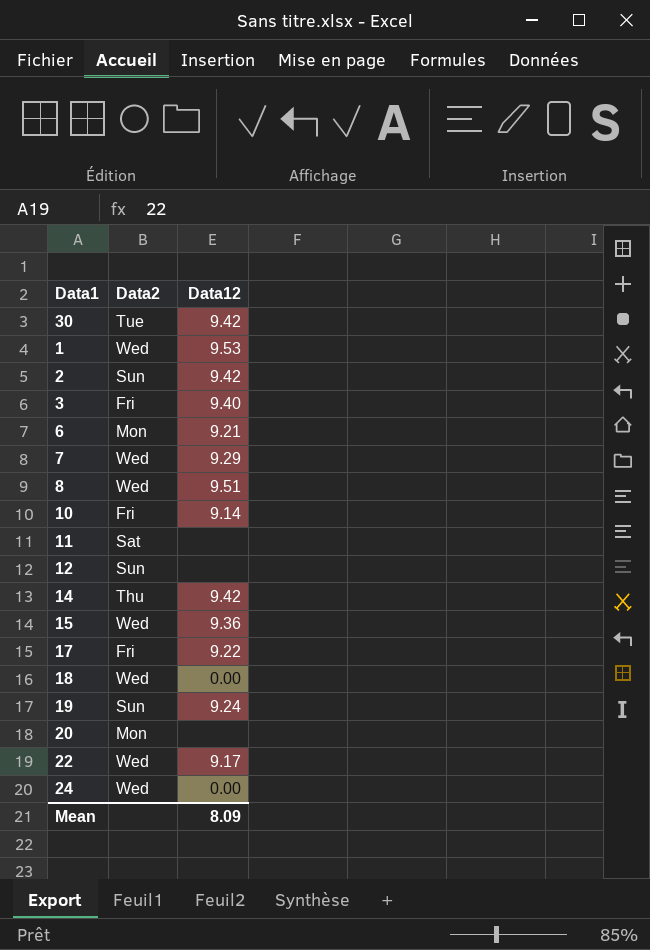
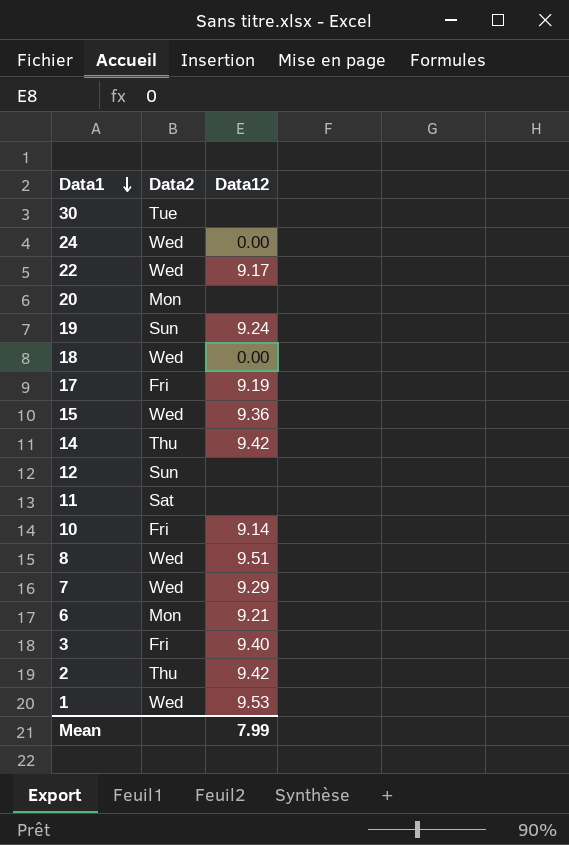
row order: none -> Data1 descending
30 | Data12: 9.42 -> none
17 | Data12: 9.22 -> 9.19
2 | Data2: Sun -> Thu
Mean | Data12: 8.09 -> 7.99

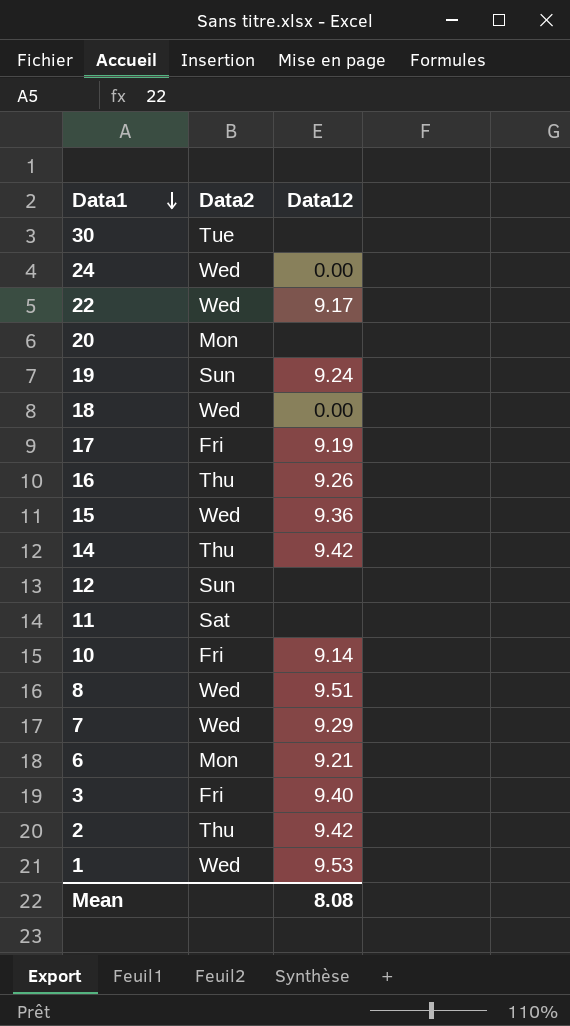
row 16: none -> Thu | 9.26
Mean | Data12: 7.99 -> 8.08

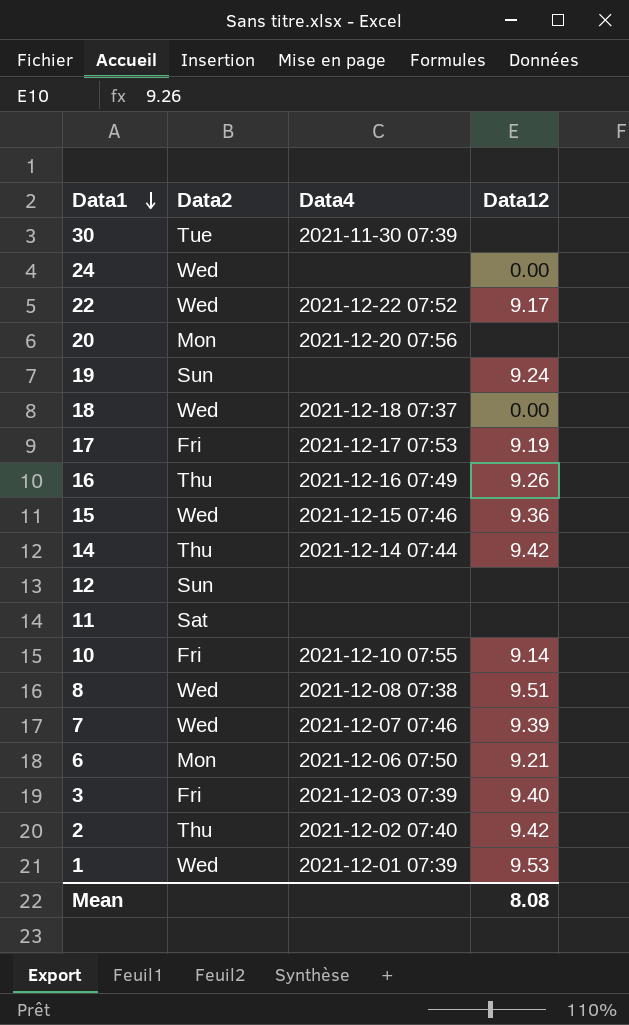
column Data4 | position: none -> 3
7 | Data12: 9.29 -> 9.39

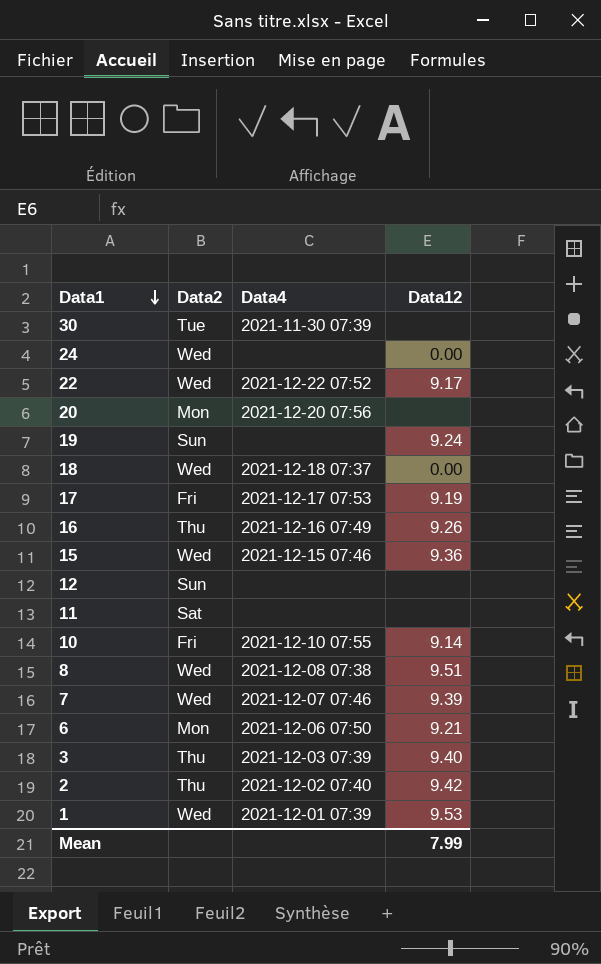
row 14: Thu | 2021-12-14 07:44 | 9.42 -> none
3 | Data2: Fri -> Thu
Mean | Data12: 8.08 -> 7.99

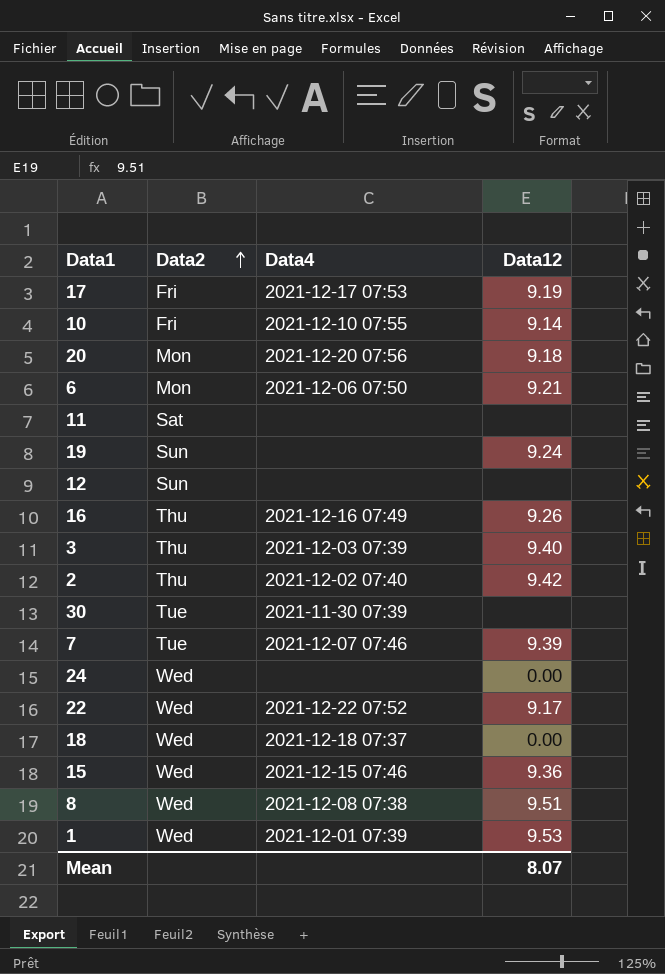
row order: Data1 descending -> Data2 ascending
20 | Data12: none -> 9.18
7 | Data2: Wed -> Tue
Mean | Data12: 7.99 -> 8.07

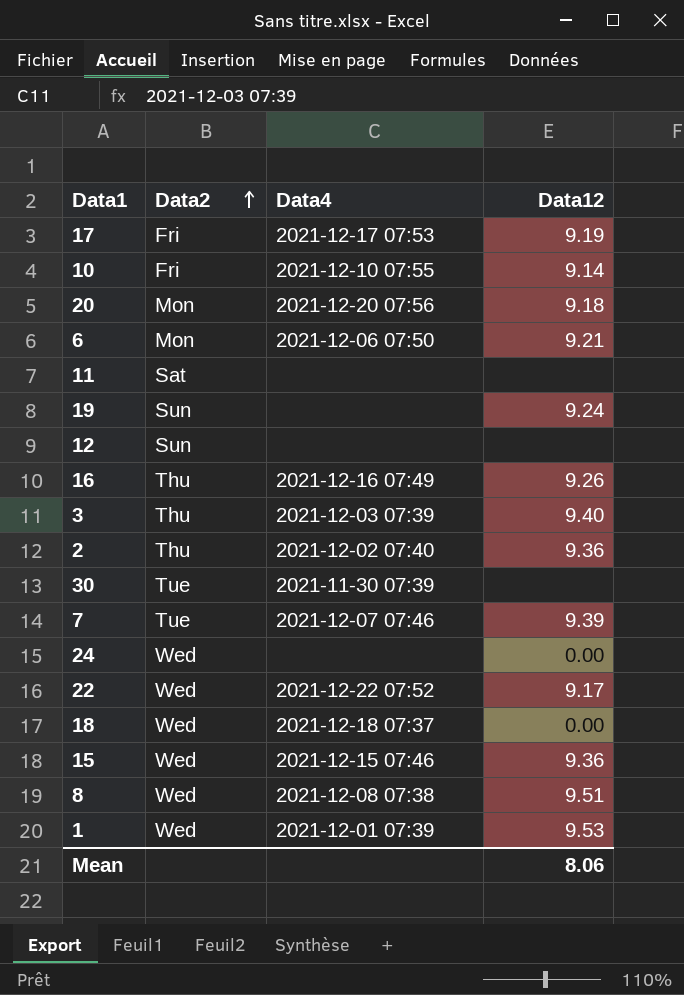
2 | Data12: 9.42 -> 9.36
Mean | Data12: 8.07 -> 8.06

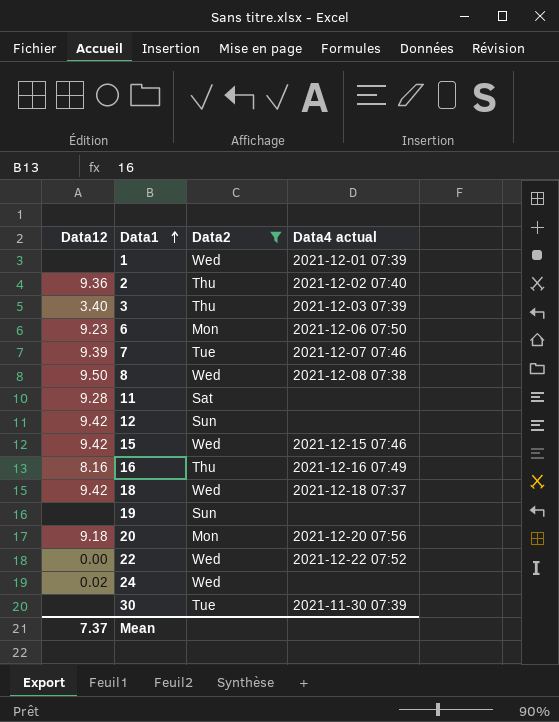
filter: none -> Data2 != Fri
row order: Data2 ascending -> Data1 ascending
column Data12 | position: 4 -> 1
column name: Data4 -> Data4 actual
1 | Data12: 9.53 -> none
3 | Data12: 9.40 -> 3.40
6 | Data12: 9.21 -> 9.23
8 | Data12: 9.51 -> 9.50
11 | Data12: none -> 9.28
12 | Data12: none -> 9.42
15 | Data12: 9.36 -> 9.42
16 | Data12: 9.26 -> 8.16
18 | Data12: 0.00 -> 9.42
19 | Data12: 9.24 -> none
22 | Data12: 9.17 -> 0.00
24 | Data12: 0.00 -> 0.02
Mean | Data12: 8.06 -> 7.37

